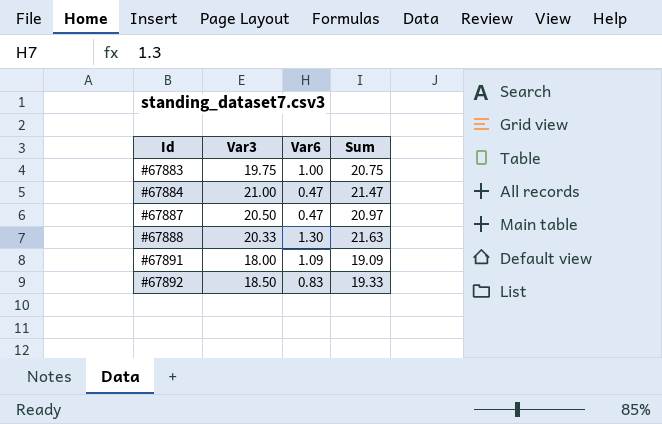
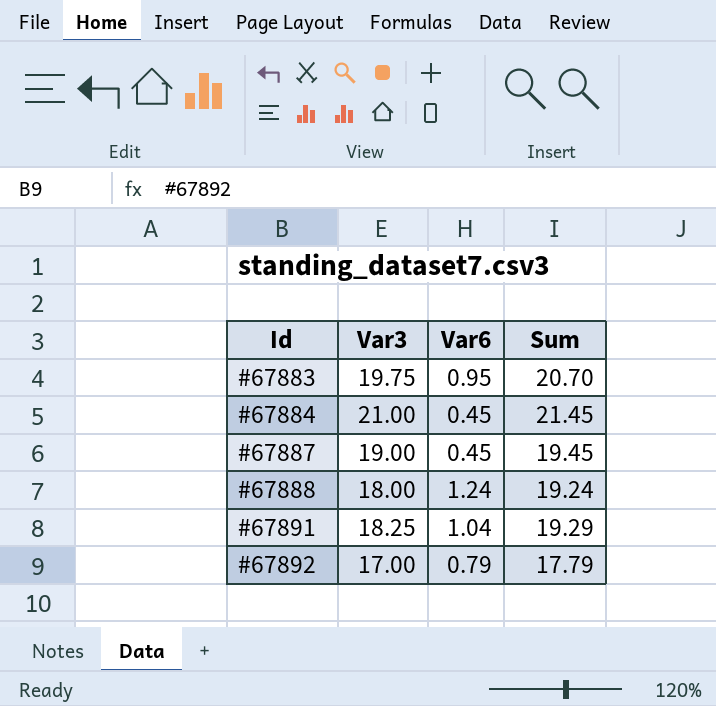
#67883 | Var6: 1.00 -> 0.95
#67883 | Sum: 20.75 -> 20.70
#67884 | Var6: 0.47 -> 0.45
#67884 | Sum: 21.47 -> 21.45
#67887 | Var3: 20.50 -> 19.00
#67887 | Var6: 0.47 -> 0.45
#67887 | Sum: 20.97 -> 19.45
#67888 | Var3: 20.33 -> 18.00
#67888 | Var6: 1.30 -> 1.24
#67888 | Sum: 21.63 -> 19.24
#67891 | Var3: 18.00 -> 18.25
#67891 | Var6: 1.09 -> 1.04
#67891 | Sum: 19.09 -> 19.29
#67892 | Var3: 18.50 -> 17.00
#67892 | Var6: 0.83 -> 0.79
#67892 | Sum: 19.33 -> 17.79

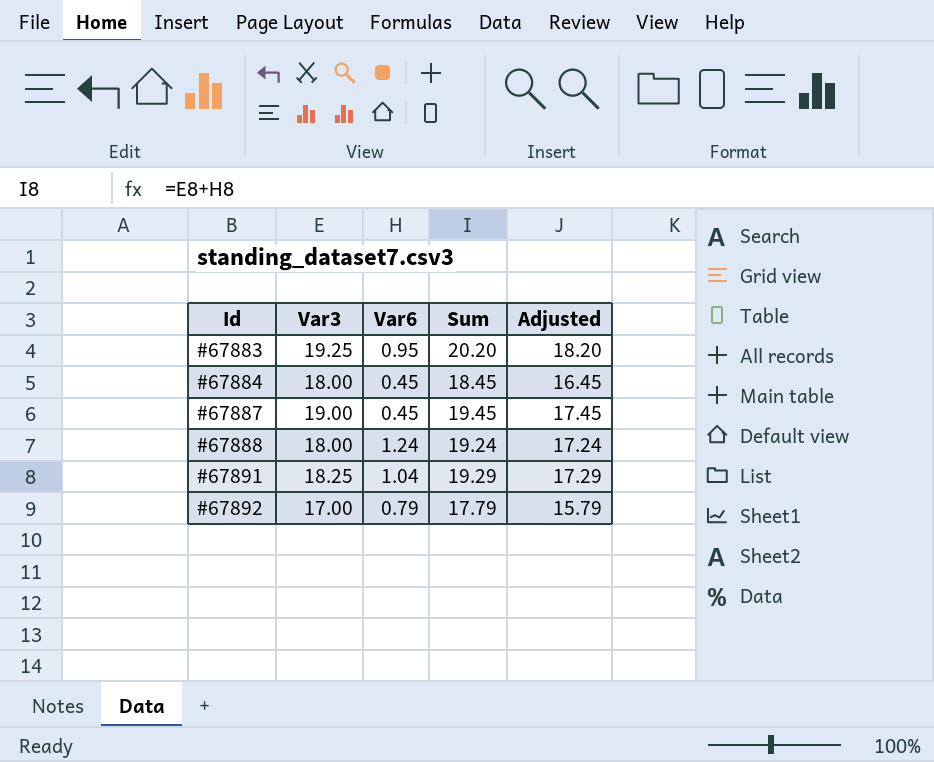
column Adjusted | formula: none -> [Sum] - 2
#67883 | Var3: 19.75 -> 19.25
#67883 | Sum: 20.70 -> 20.20
#67884 | Var3: 21.00 -> 18.00
#67884 | Sum: 21.45 -> 18.45

